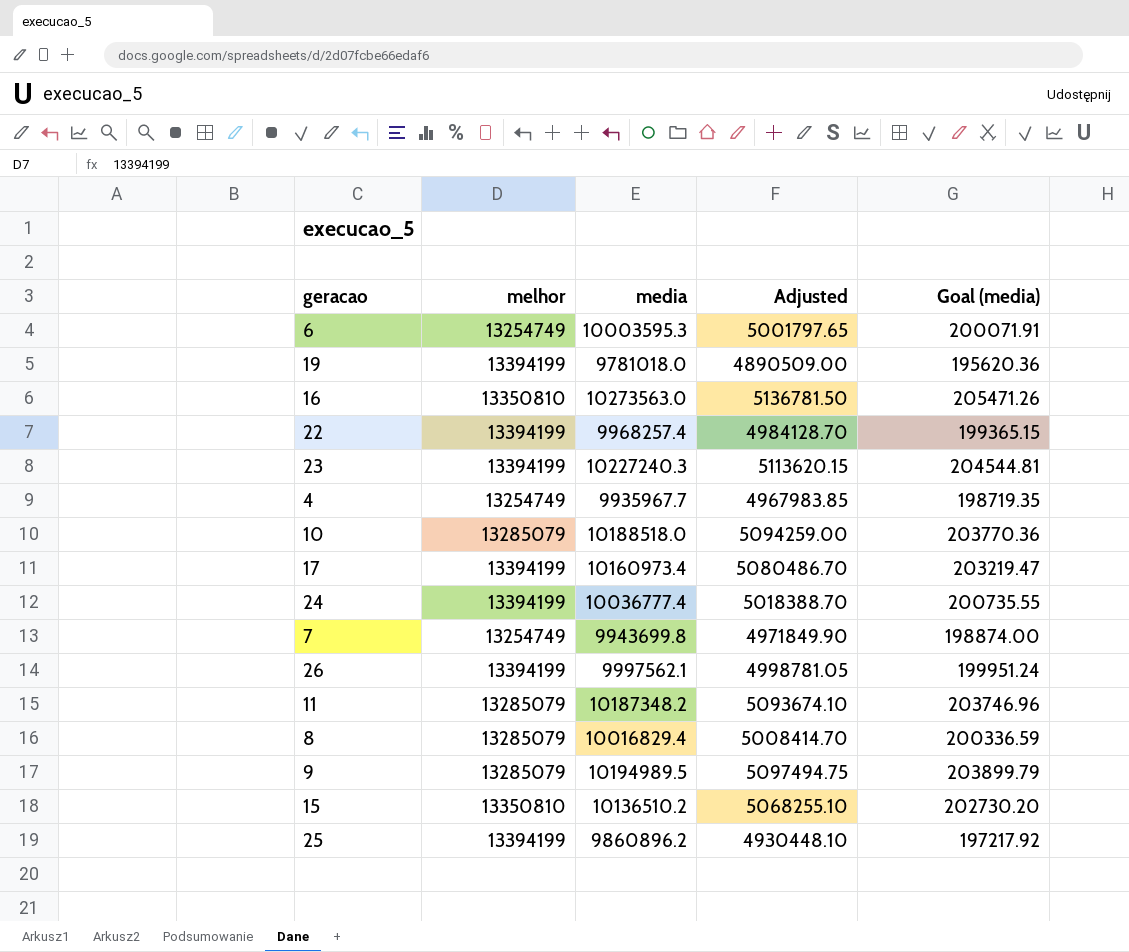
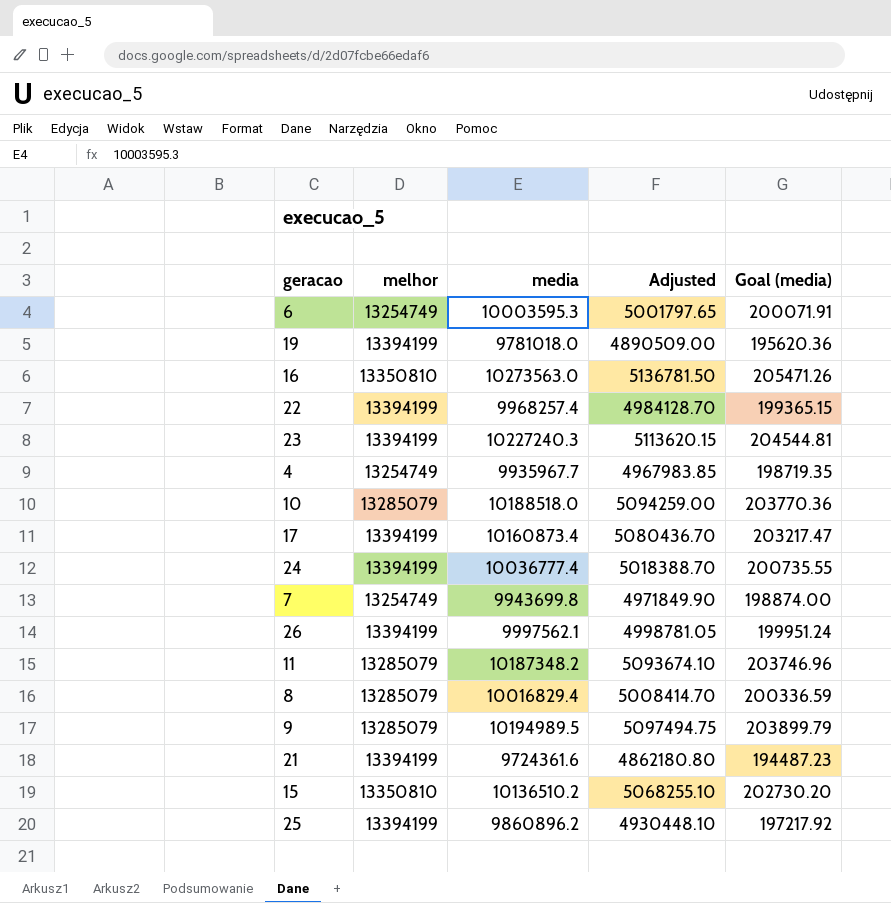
17 | media: 10160973.4 -> 10160873.4
17 | Adjusted: 5080486.70 -> 5080436.70
17 | Goal (media): 203219.47 -> 203217.47
row 21: none -> 13394199 | 9724361.6 | 4862180.80 | 194487.23

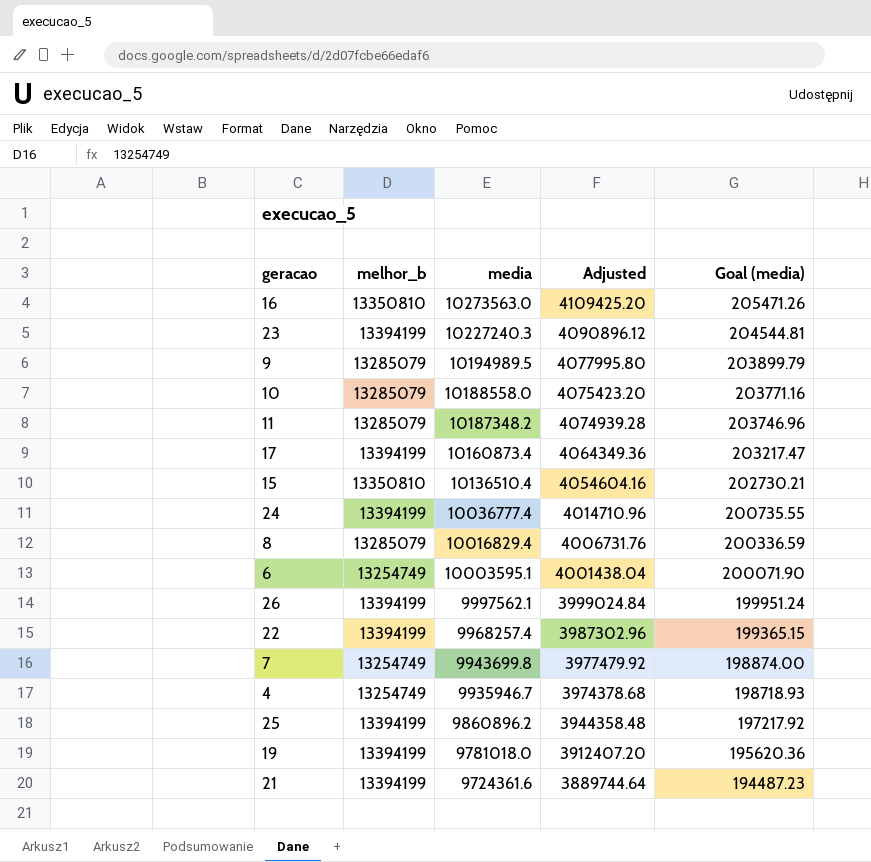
row order: none -> media descending
column name: melhor -> melhor_b
column Adjusted | formula: [media] * 0.5 -> [media] * 0.4
10 | media: 10188518.0 -> 10188558.0
10 | Goal (media): 203770.36 -> 203771.16
15 | media: 10136510.2 -> 10136510.4
15 | Goal (media): 202730.20 -> 202730.21
6 | media: 10003595.3 -> 10003595.1
6 | Goal (media): 200071.91 -> 200071.90
4 | media: 9935967.7 -> 9935946.7
4 | Goal (media): 198719.35 -> 198718.93

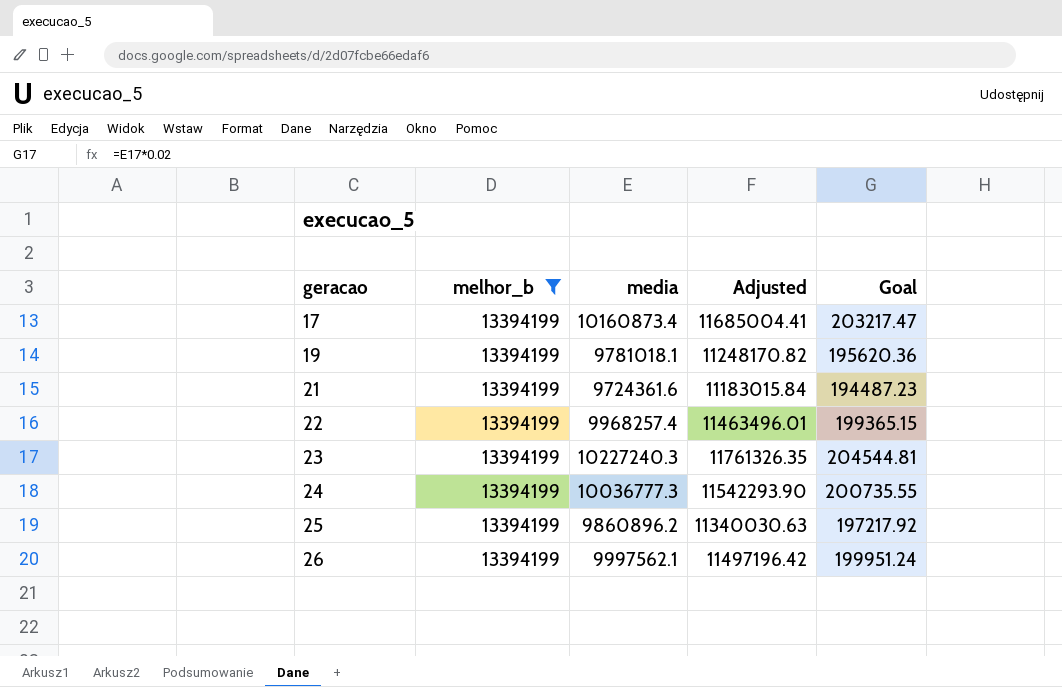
filter: none -> melhor_b = 13394199
row order: media descending -> geracao ascending
column Adjusted | formula: [media] * 0.4 -> [media] * 1.15
column name: Goal (media) -> Goal
19 | media: 9781018.0 -> 9781018.1
24 | media: 10036777.4 -> 10036777.3

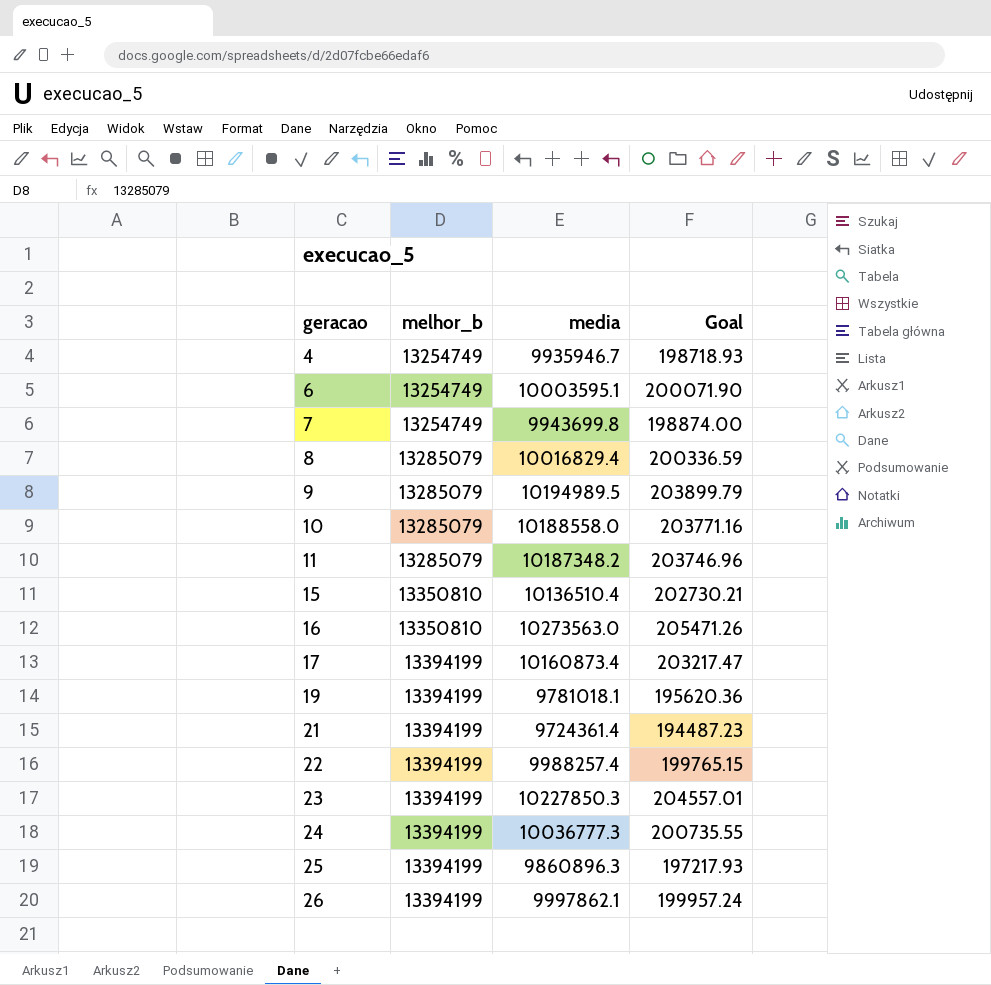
filter: melhor_b = 13394199 -> none
column Adjusted | formula: [media] * 1.15 -> none
21 | media: 9724361.6 -> 9724361.4
22 | media: 9968257.4 -> 9988257.4
22 | Goal: 199365.15 -> 199765.15
23 | media: 10227240.3 -> 10227850.3
23 | Goal: 204544.81 -> 204557.01
25 | media: 9860896.2 -> 9860896.3
25 | Goal: 197217.92 -> 197217.93
26 | media: 9997562.1 -> 9997862.1
26 | Goal: 199951.24 -> 199957.24

